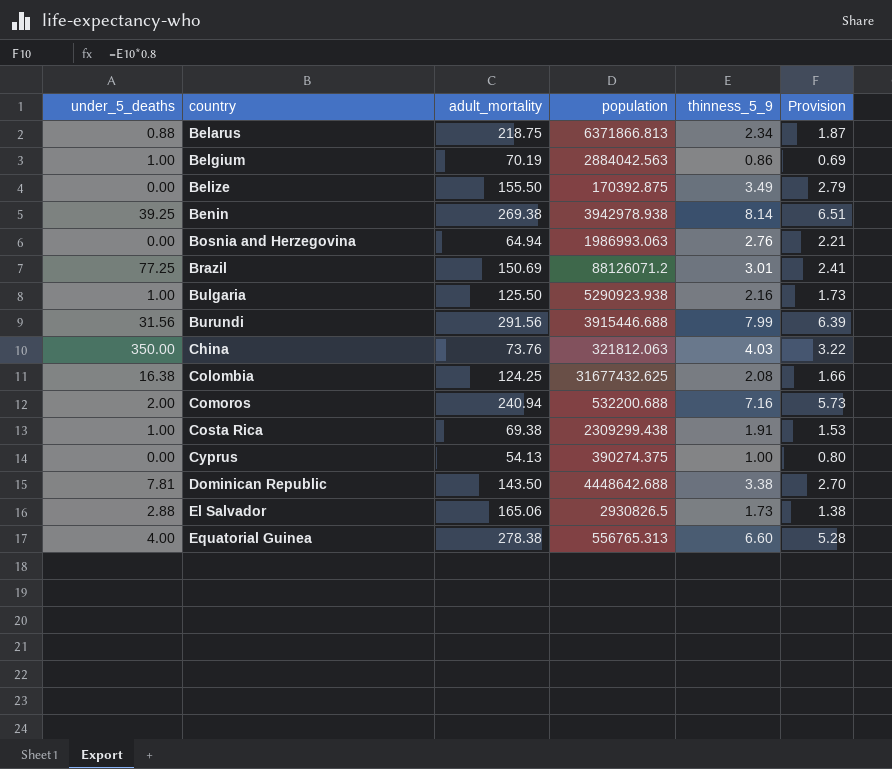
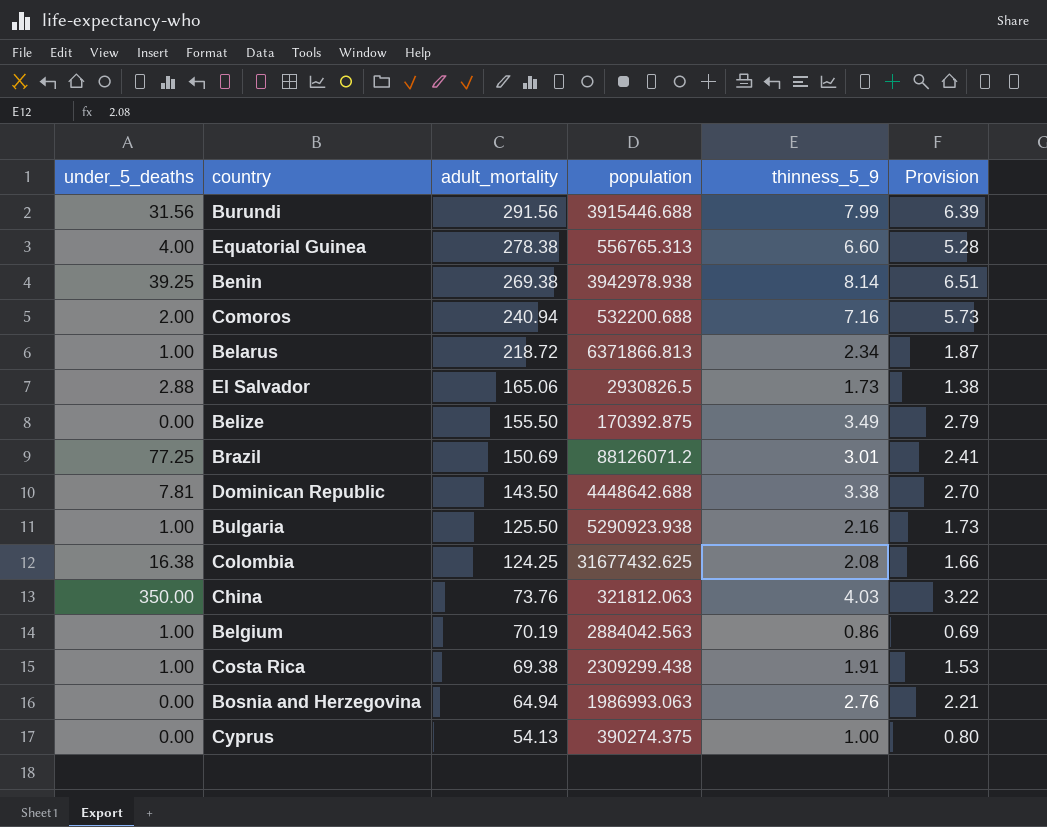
row order: country ascending -> adult_mortality descending
Belarus | under_5_deaths: 0.88 -> 1.00
Belarus | adult_mortality: 218.75 -> 218.72

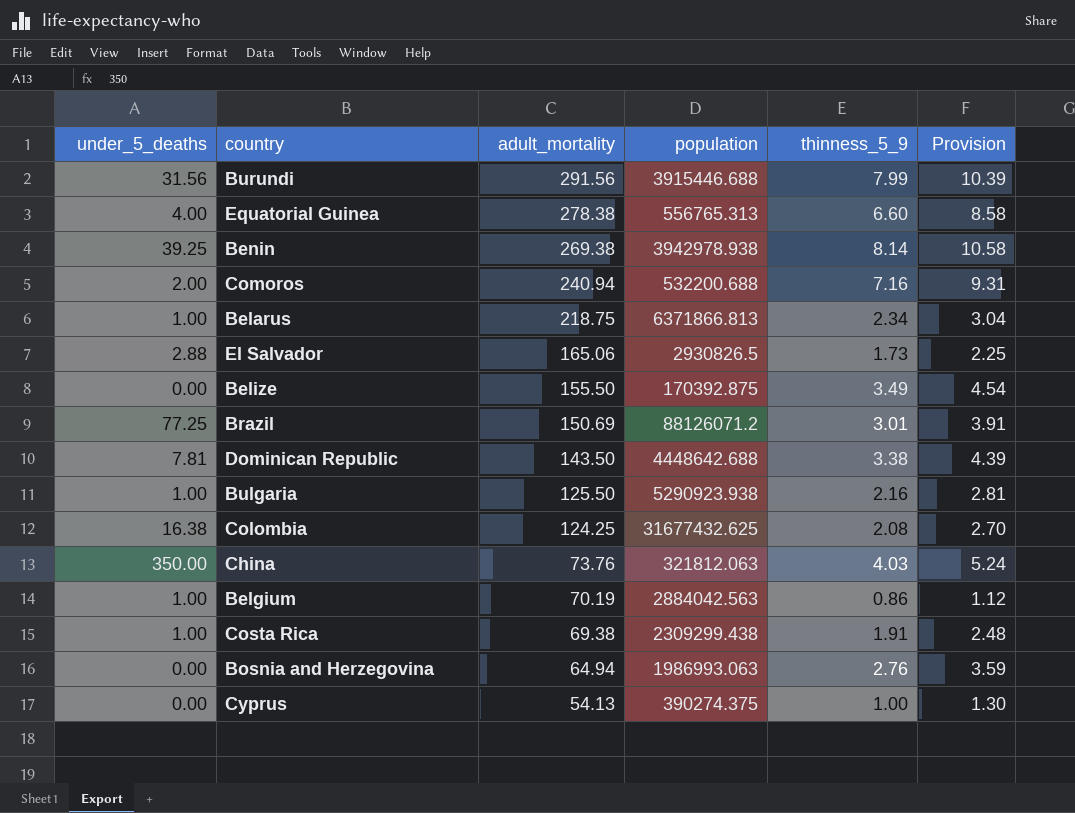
column Provision | formula: [thinness_5_9] * 0.8 -> [thinness_5_9] * 1.3
Belarus | adult_mortality: 218.72 -> 218.75

